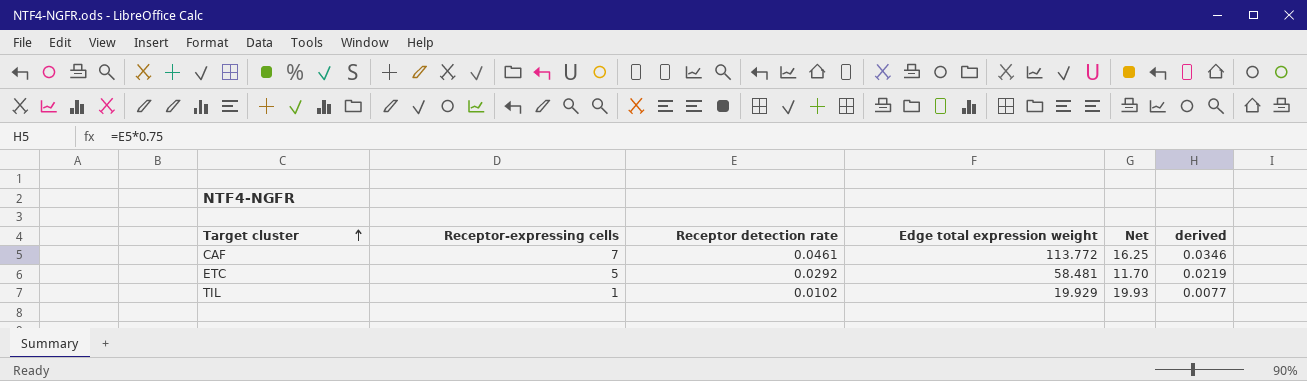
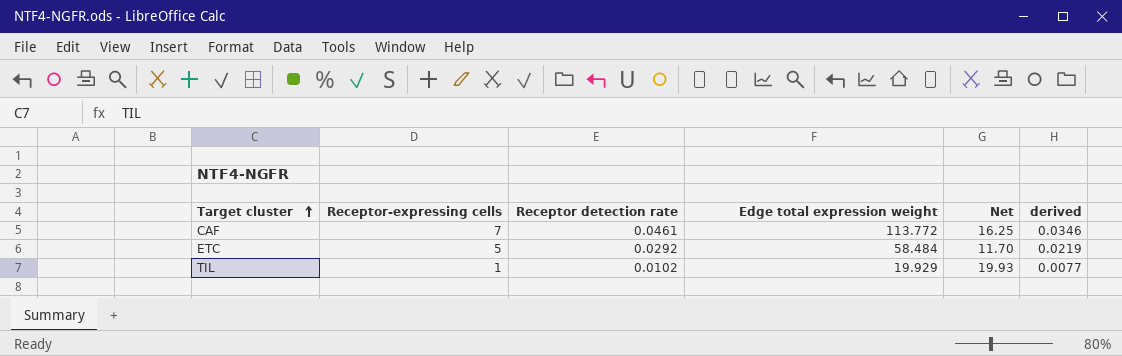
ETC | Edge total expression weight: 58.481 -> 58.484

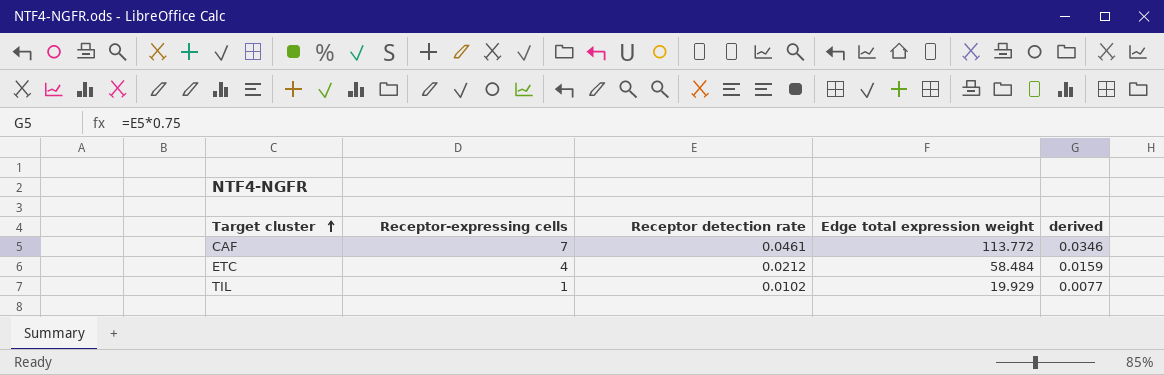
column Net | formula: [Edge total expression weight] / [Receptor-expressing cells] -> none
ETC | Receptor-expressing cells: 5 -> 4
ETC | Receptor detection rate: 0.0292 -> 0.0212
ETC | derived: 0.0219 -> 0.0159

